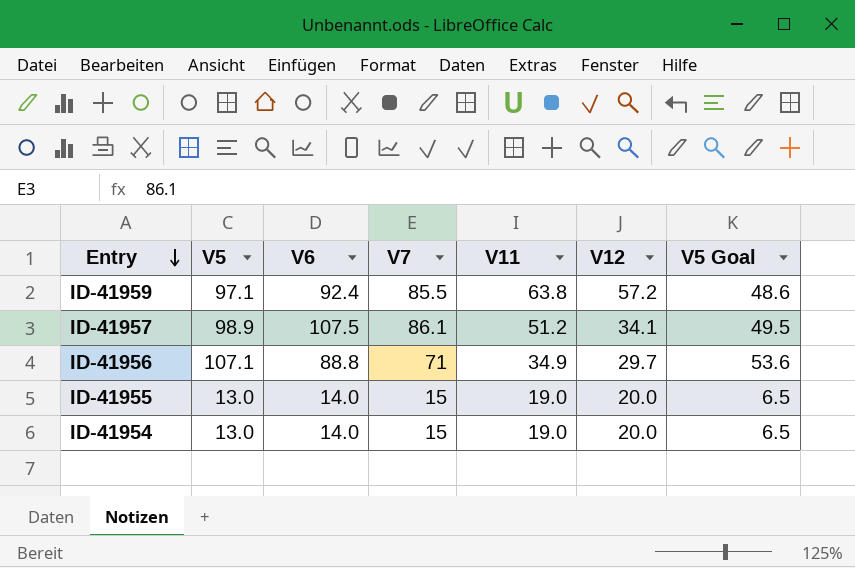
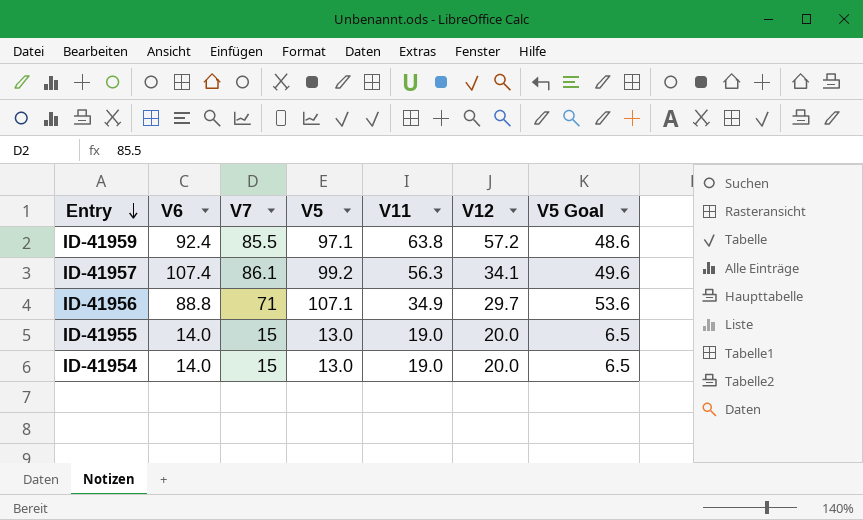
column V5 | position: 2 -> 4
ID-41957 | V6: 107.5 -> 107.4
ID-41957 | V5: 98.9 -> 99.2
ID-41957 | V11: 51.2 -> 56.3
ID-41957 | V5 Goal: 49.5 -> 49.6

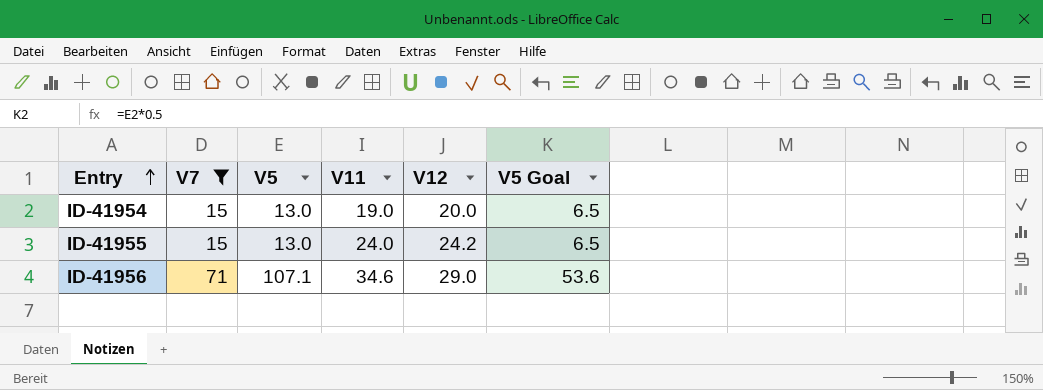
filter: none -> V7 <= 71
row order: Entry descending -> Entry ascending
column V6 | position: 2 -> none
ID-41955 | V11: 19.0 -> 24.0
ID-41955 | V12: 20.0 -> 24.2
ID-41956 | V11: 34.9 -> 34.6
ID-41956 | V12: 29.7 -> 29.0

